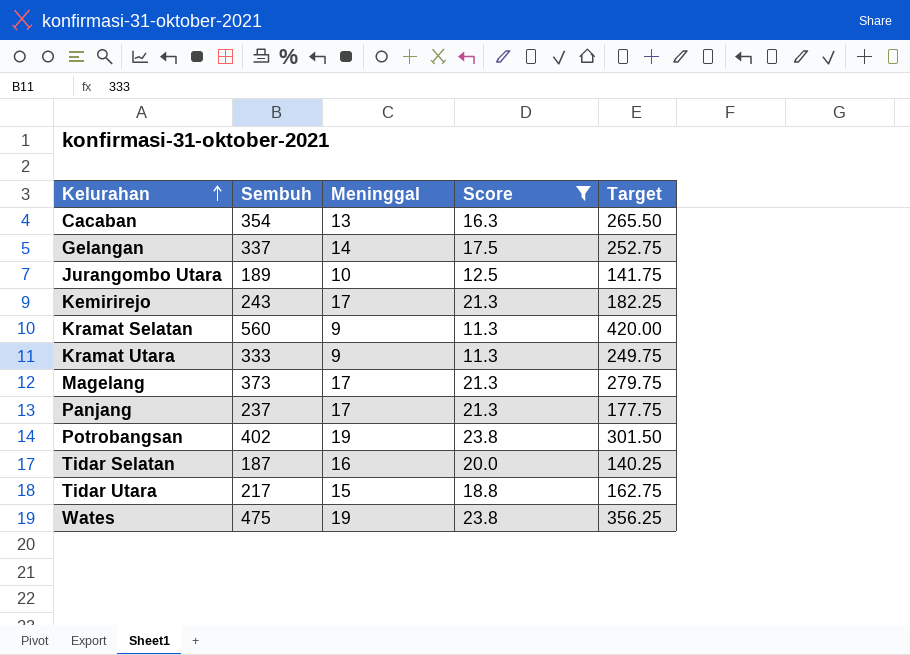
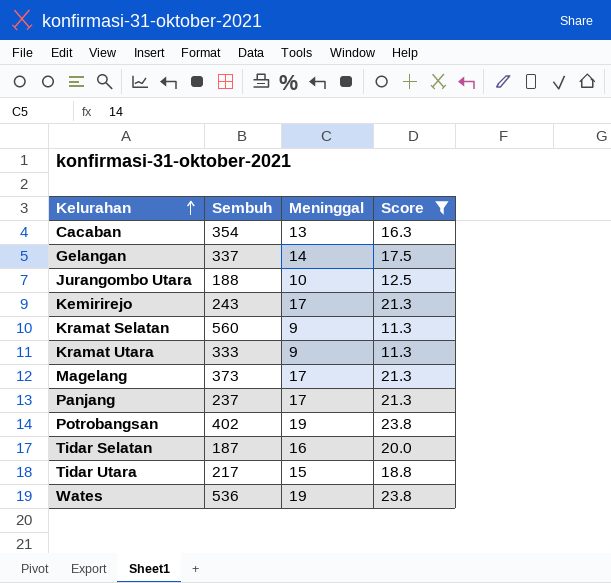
column Target | formula: [Sembuh] * 0.75 -> none
Jurangombo Utara | Sembuh: 189 -> 188
Wates | Sembuh: 475 -> 536

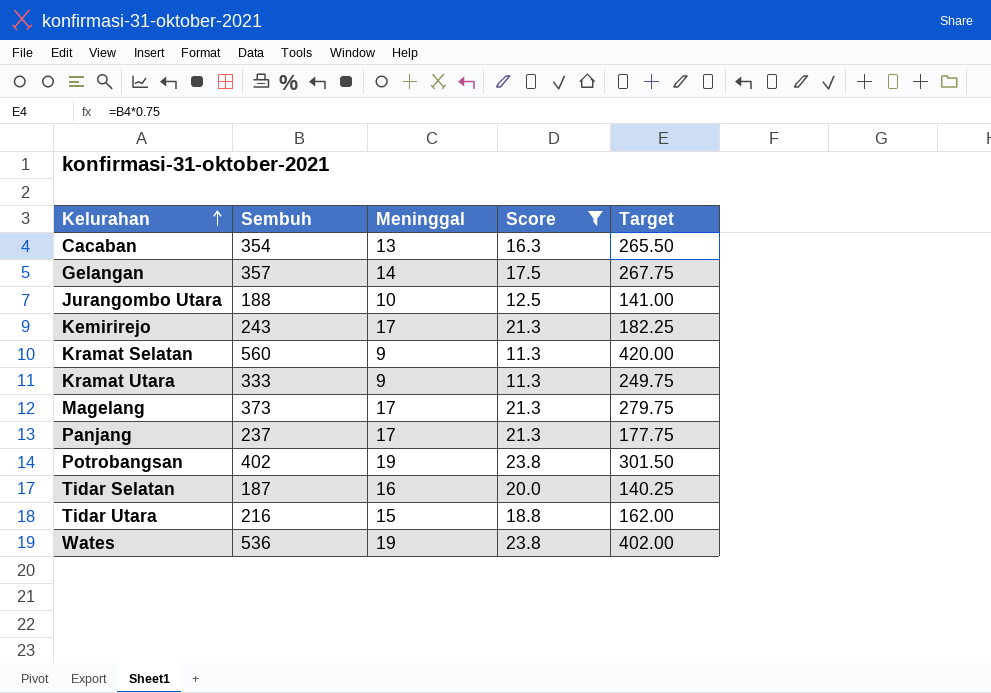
column Target | formula: none -> [Sembuh] * 0.75
Gelangan | Sembuh: 337 -> 357
Tidar Utara | Sembuh: 217 -> 216

